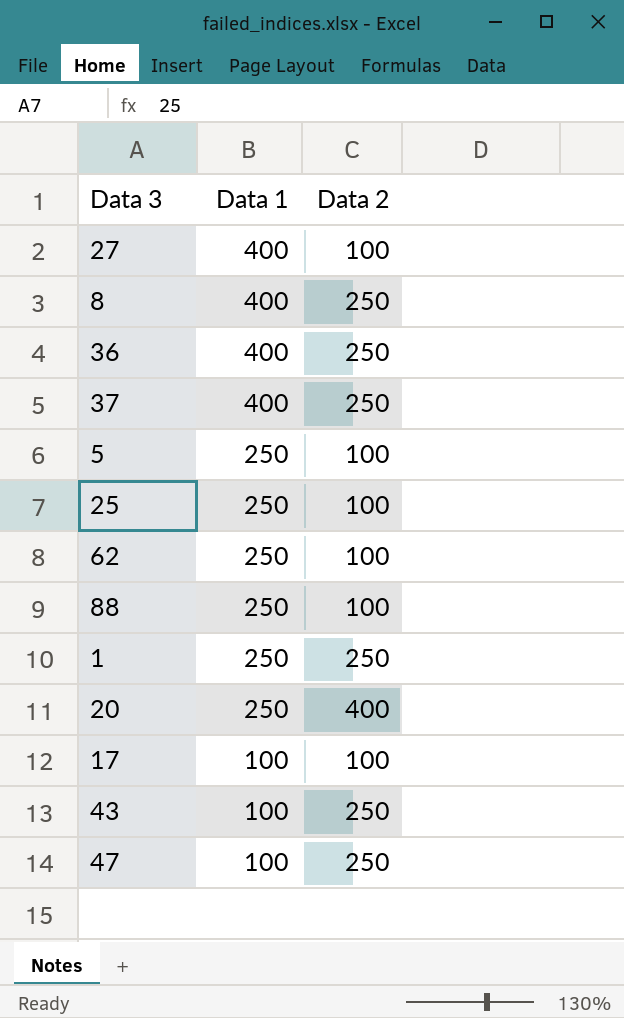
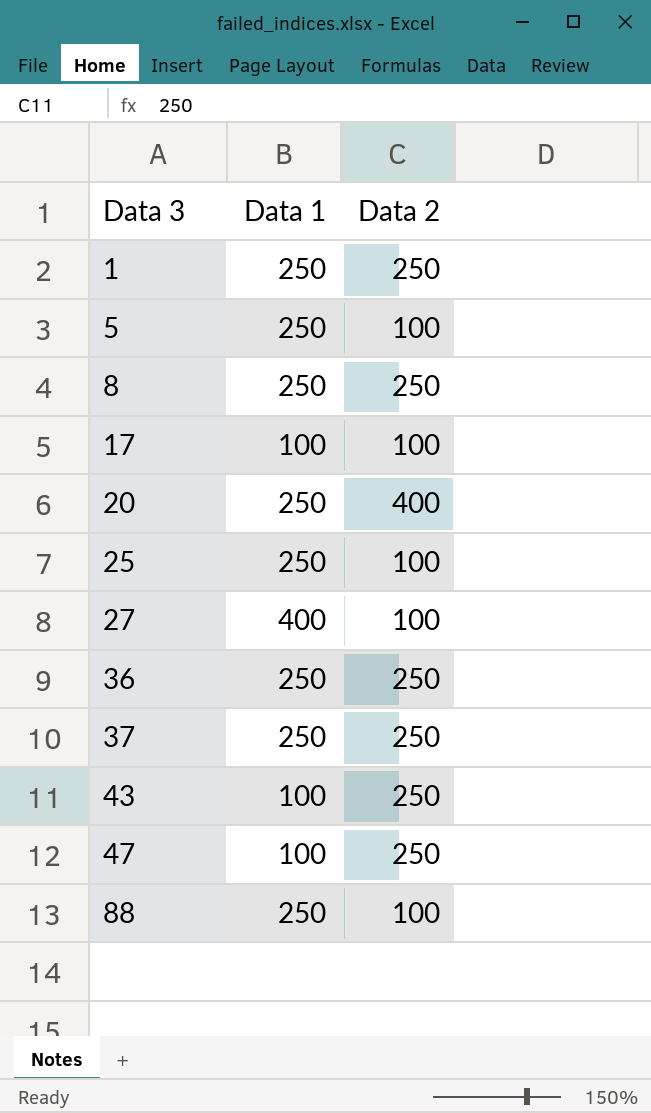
row order: Data 1 descending -> Data 3 ascending
row 62: 250 | 100 -> none
8 | Data 1: 400 -> 250
36 | Data 1: 400 -> 250
37 | Data 1: 400 -> 250

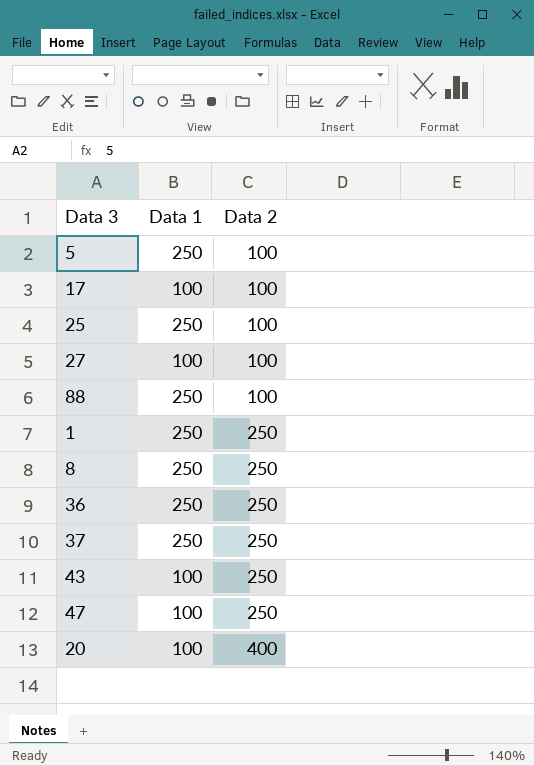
row order: Data 3 ascending -> Data 2 ascending
27 | Data 1: 400 -> 100
20 | Data 1: 250 -> 100

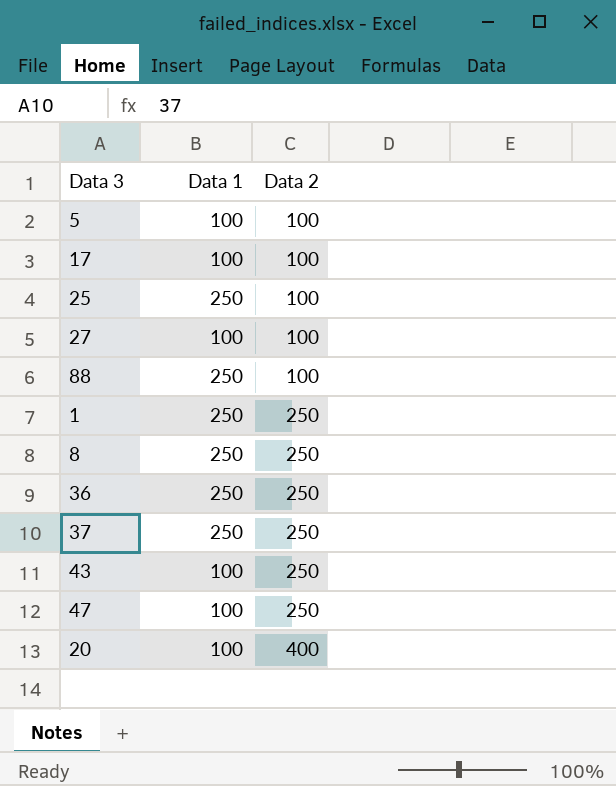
5 | Data 1: 250 -> 100

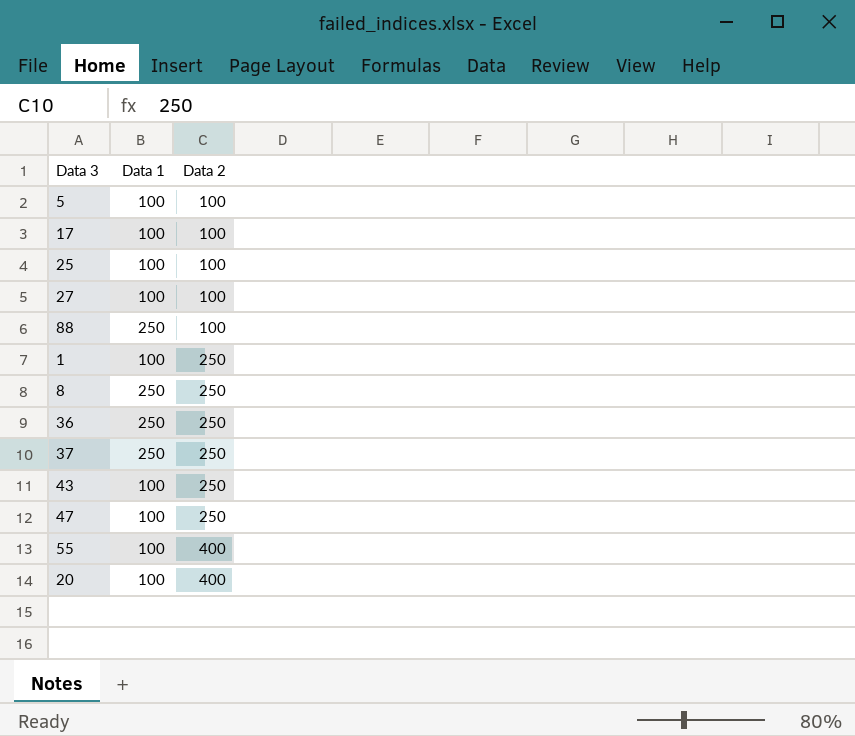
25 | Data 1: 250 -> 100
1 | Data 1: 250 -> 100
row 55: none -> 100 | 400

